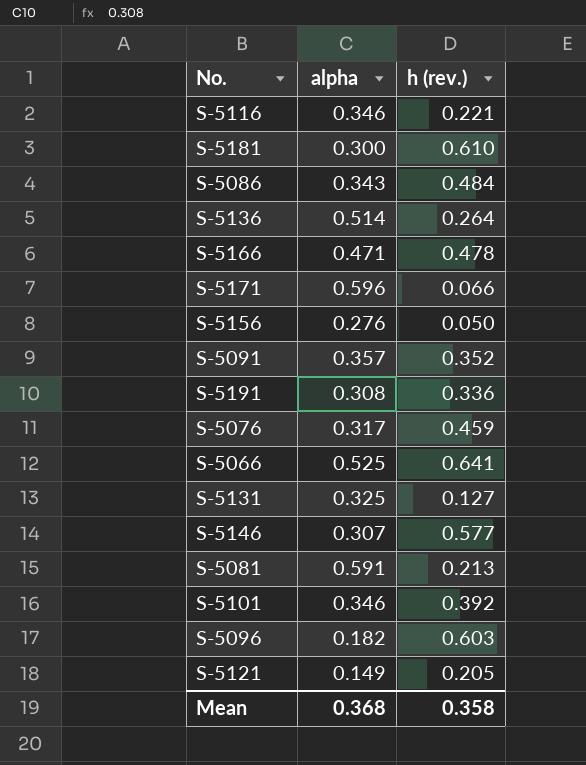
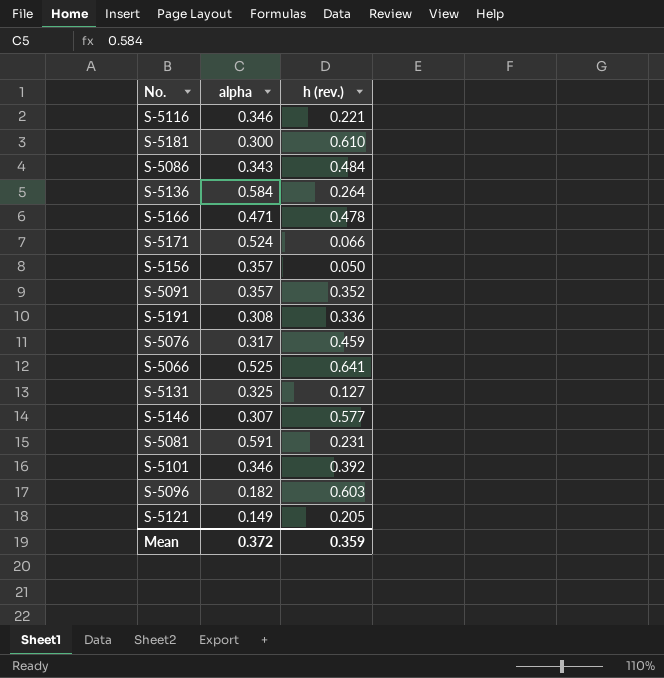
S-5136 | alpha: 0.514 -> 0.584
S-5171 | alpha: 0.596 -> 0.524
S-5156 | alpha: 0.276 -> 0.357
S-5081 | h (rev.): 0.213 -> 0.231
Mean | alpha: 0.368 -> 0.372
Mean | h (rev.): 0.358 -> 0.359

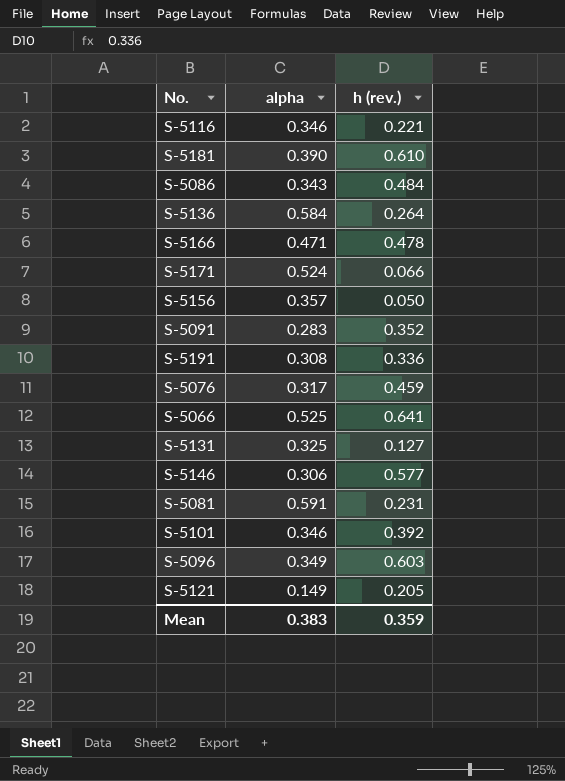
S-5181 | alpha: 0.300 -> 0.390
S-5091 | alpha: 0.357 -> 0.283
S-5146 | alpha: 0.307 -> 0.306
S-5096 | alpha: 0.182 -> 0.349
Mean | alpha: 0.372 -> 0.383

